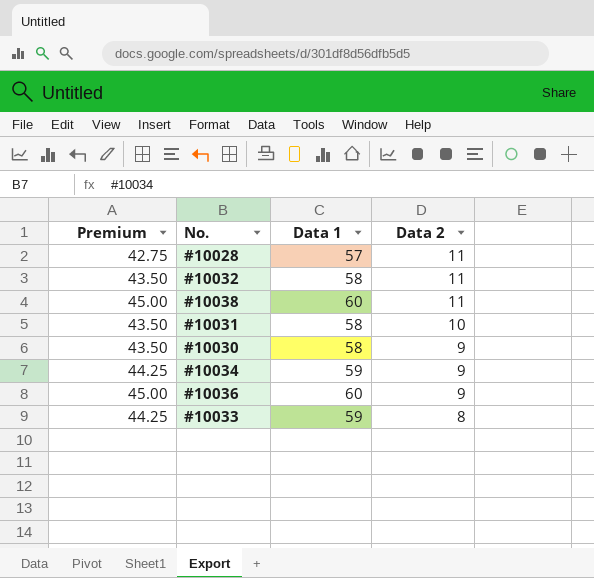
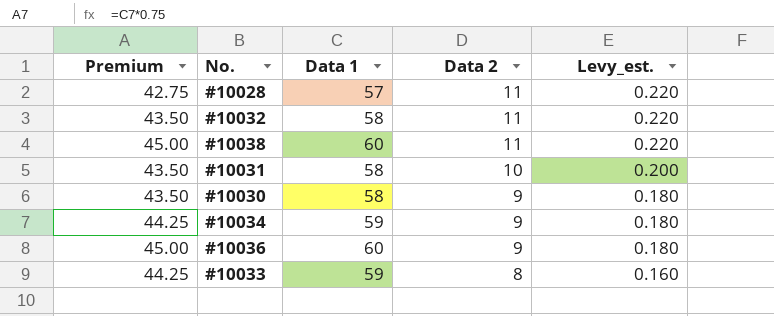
column Levy_est. | formula: none -> [Data 2] * 0.02

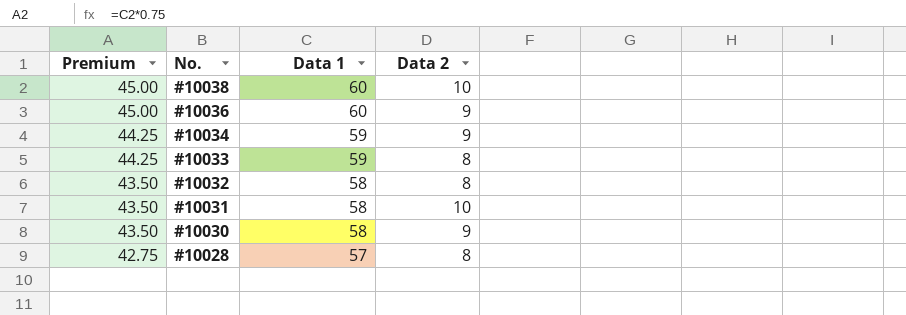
row order: Data 2 descending -> Premium descending
column Levy_est. | formula: [Data 2] * 0.02 -> none
#10038 | Data 2: 11 -> 10
#10032 | Data 2: 11 -> 8
#10028 | Data 2: 11 -> 8

